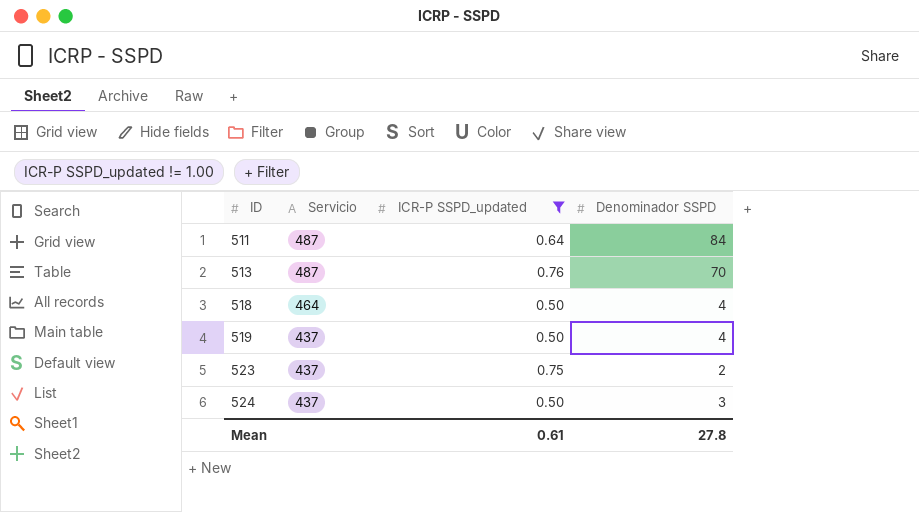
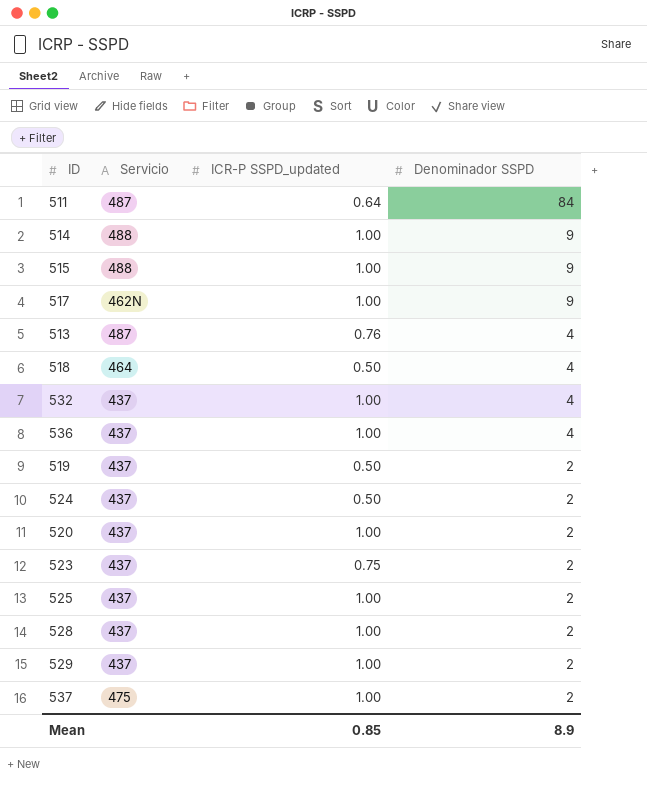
filter: ICR-P SSPD_updated != 1.00 -> none
row order: ID ascending -> Denominador SSPD descending
513 | Denominador SSPD: 70 -> 4
519 | Denominador SSPD: 4 -> 2
524 | Denominador SSPD: 3 -> 2
Mean | ICR-P SSPD_updated: 0.61 -> 0.85
Mean | Denominador SSPD: 27.8 -> 8.9

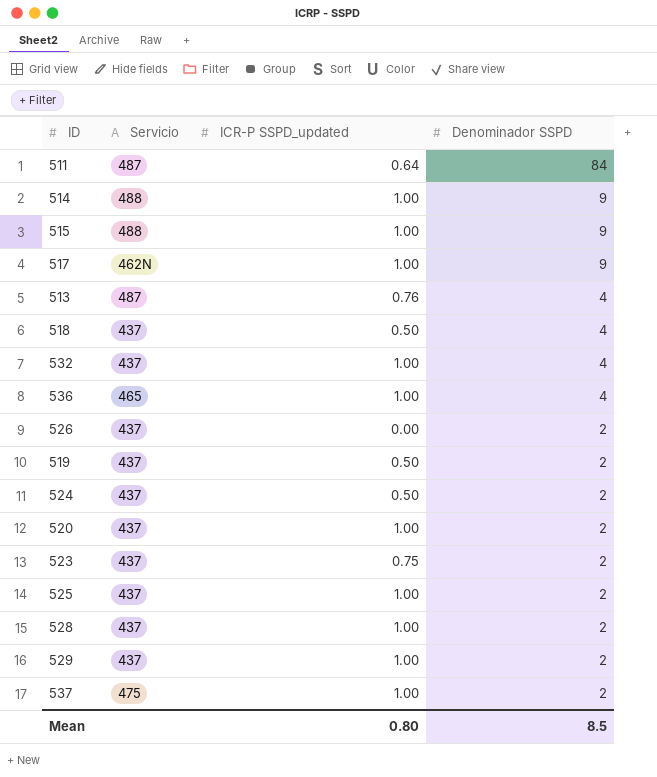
518 | Servicio: 464 -> 437
536 | Servicio: 437 -> 465
row 526: none -> 437 | 0.00 | 2
Mean | ICR-P SSPD_updated: 0.85 -> 0.80
Mean | Denominador SSPD: 8.9 -> 8.5

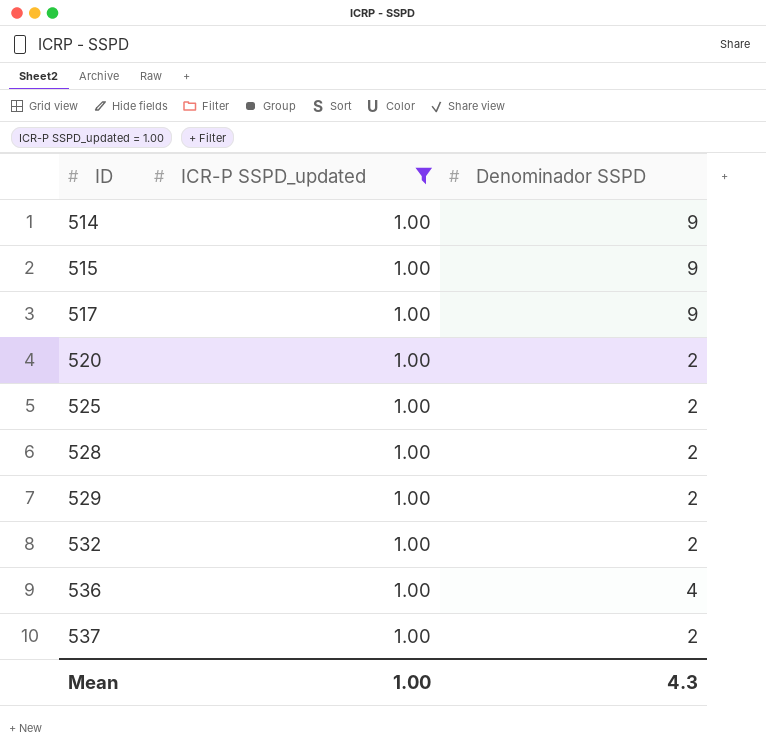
filter: none -> ICR-P SSPD_updated = 1.00
row order: Denominador SSPD descending -> ID ascending
column Servicio | position: 2 -> none
532 | Denominador SSPD: 4 -> 2
Mean | ICR-P SSPD_updated: 0.80 -> 1.00
Mean | Denominador SSPD: 8.5 -> 4.3

